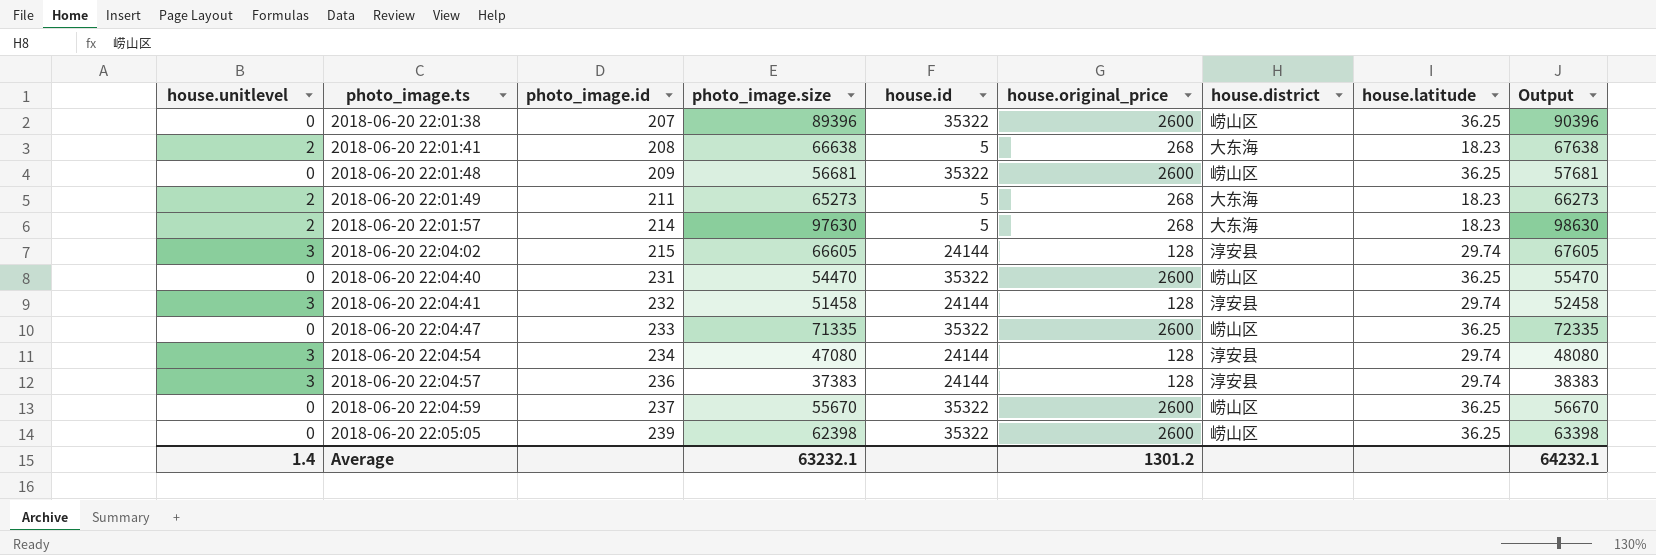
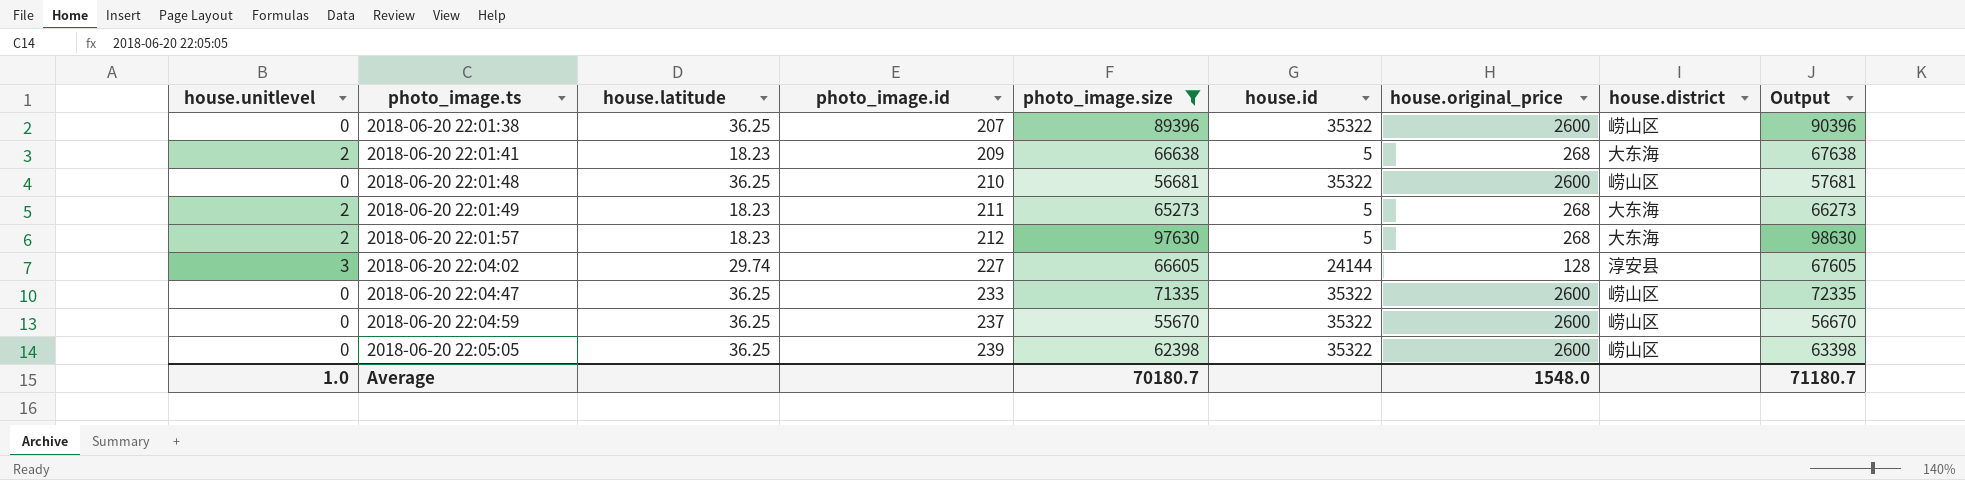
filter: none -> photo_image.size >= 55670
column house.latitude | position: 8 -> 3
2018-06-20 22:01:41 | photo_image.id: 208 -> 209
2018-06-20 22:01:48 | photo_image.id: 209 -> 210
2018-06-20 22:01:57 | photo_image.id: 214 -> 212
2018-06-20 22:04:02 | photo_image.id: 215 -> 227
Average | house.unitlevel: 1.4 -> 1.0
Average | photo_image.size: 63232.1 -> 70180.7
Average | house.original_price: 1301.2 -> 1548.0
Average | Output: 64232.1 -> 71180.7

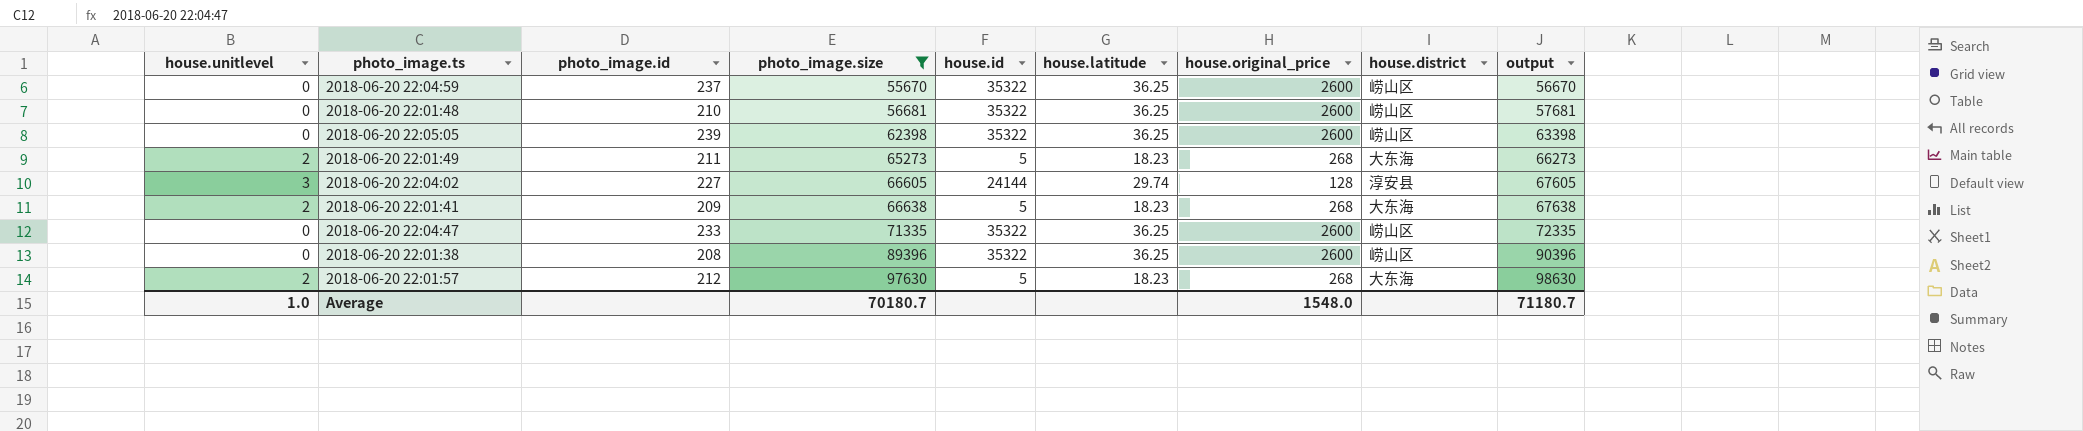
row order: photo_image.ts ascending -> photo_image.size ascending
column house.latitude | position: 3 -> 6
column name: Output -> output
2018-06-20 22:01:38 | photo_image.id: 207 -> 208

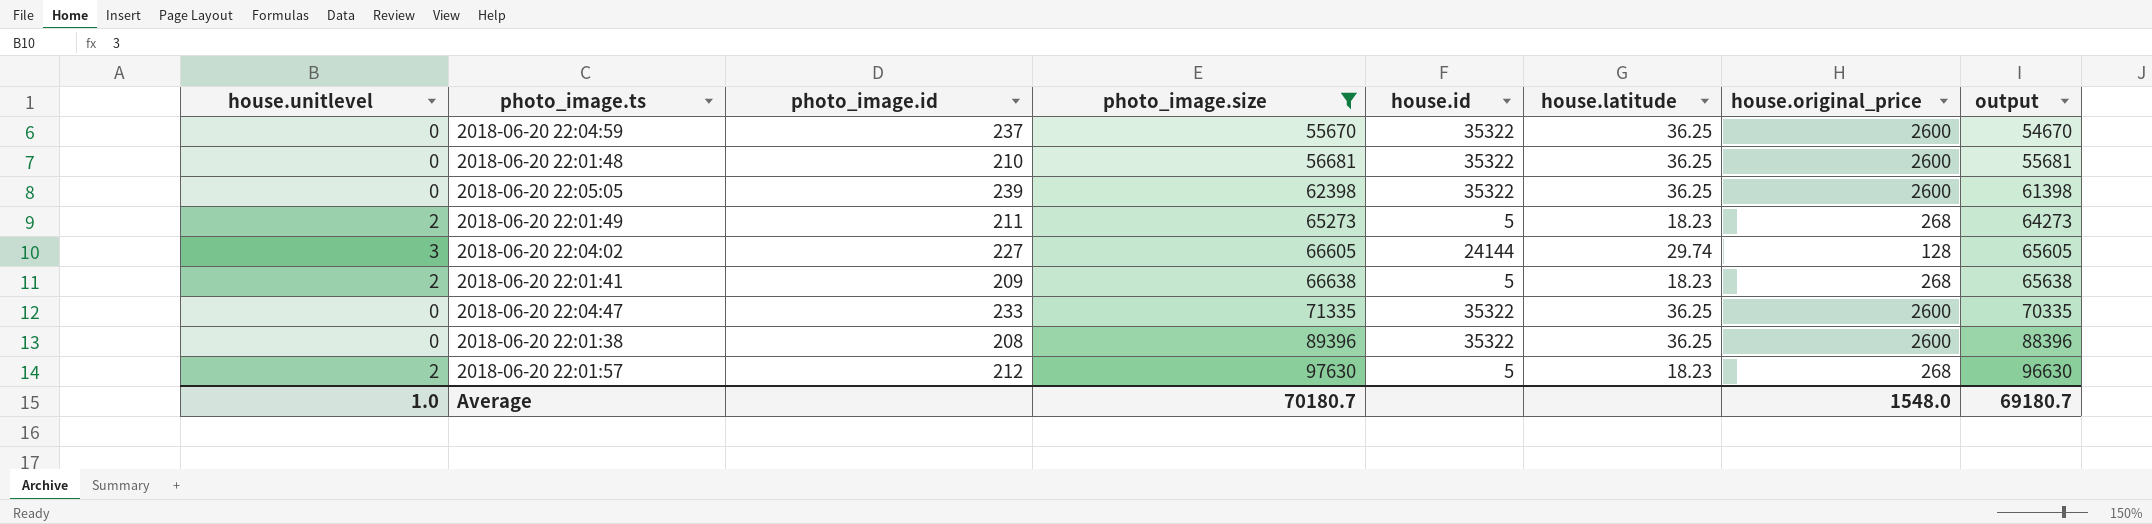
column house.district | position: 8 -> none
column output | formula: [photo_image.size] + 1000 -> [photo_image.size] - 1000
Average | output: 71180.7 -> 69180.7

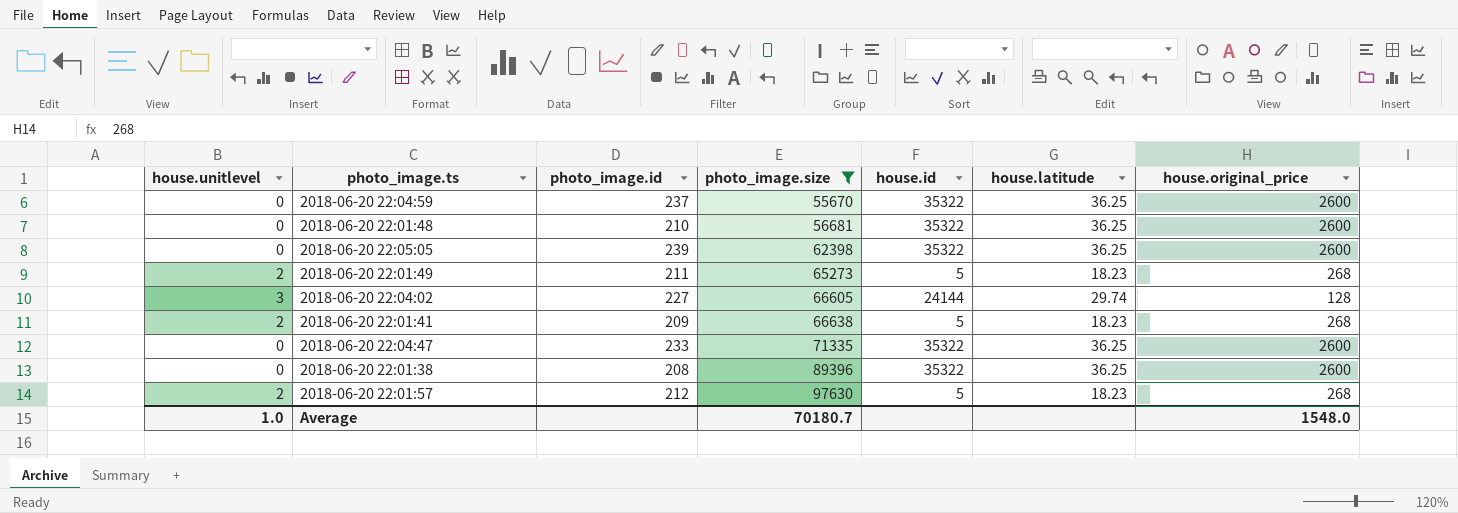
column output | formula: [photo_image.size] - 1000 -> none

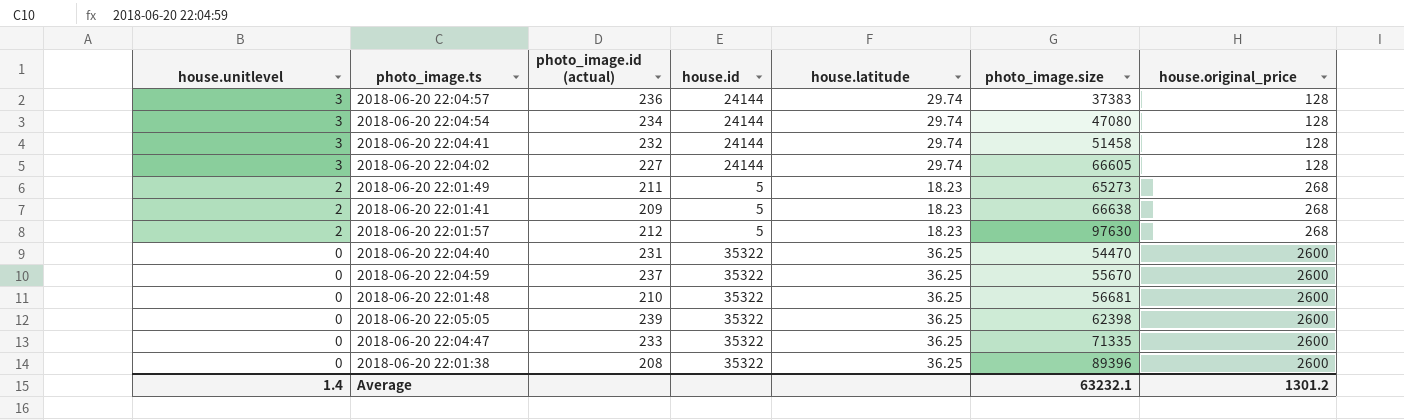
filter: photo_image.size >= 55670 -> none
row order: photo_image.size ascending -> house.unitlevel descending
column name: photo_image.id -> photo_image.id (actual)
column photo_image.size | position: 4 -> 6
Average | house.unitlevel: 1.0 -> 1.4
Average | photo_image.size: 70180.7 -> 63232.1
Average | house.original_price: 1548.0 -> 1301.2

